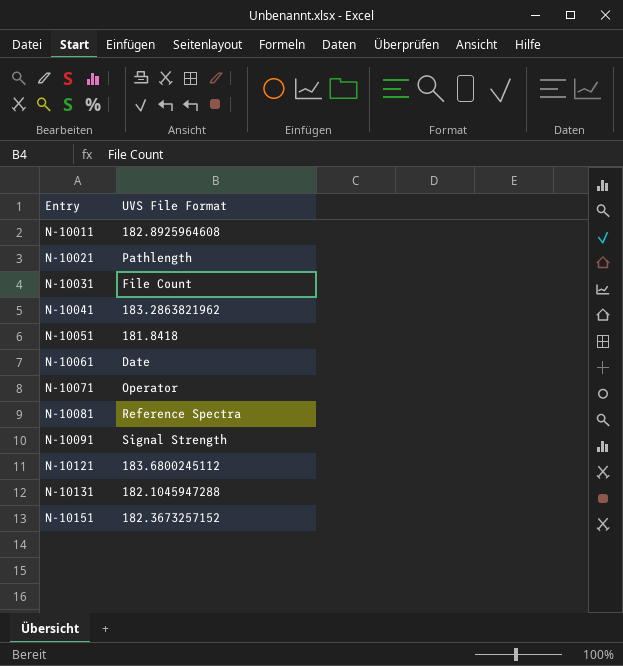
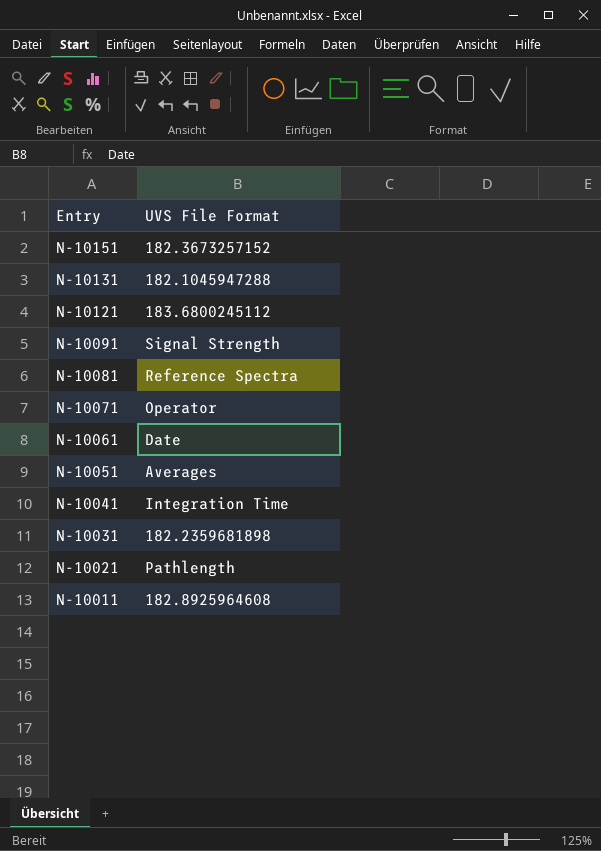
row order: Entry ascending -> Entry descending
N-10051 | UVS File Format: 181.8418 -> Averages
N-10041 | UVS File Format: 183.2863821962 -> Integration Time
N-10031 | UVS File Format: File Count -> 182.2359681898

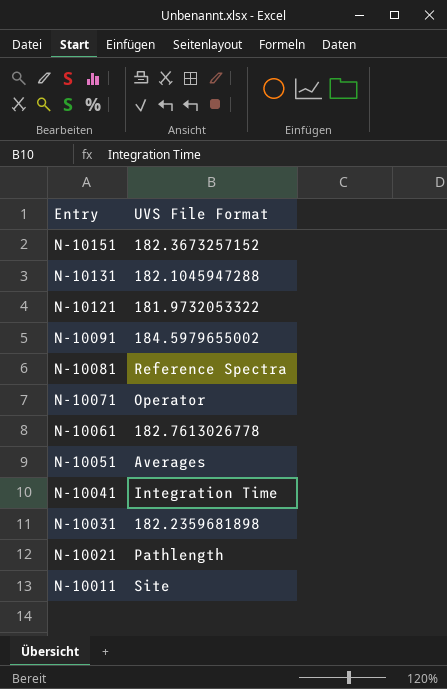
N-10121 | UVS File Format: 183.6800245112 -> 181.9732053322
N-10091 | UVS File Format: Signal Strength -> 184.5979655002
N-10061 | UVS File Format: Date -> 182.7613026778
N-10011 | UVS File Format: 182.8925964608 -> Site

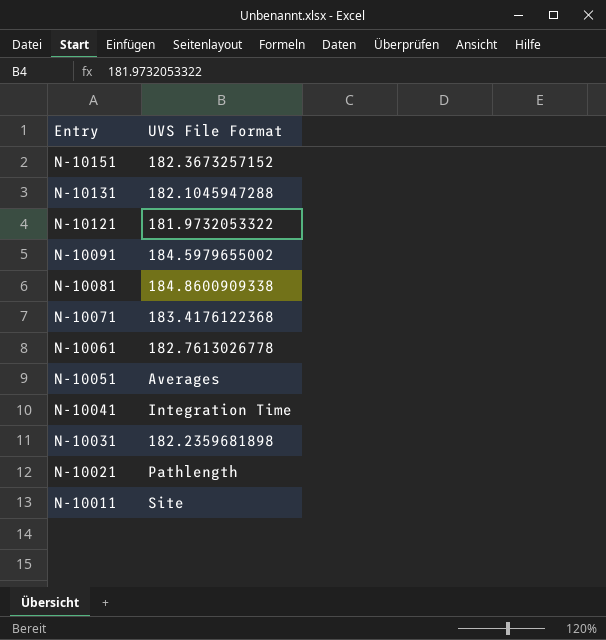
N-10081 | UVS File Format: Reference Spectra -> 184.8600909338
N-10071 | UVS File Format: Operator -> 183.4176122368

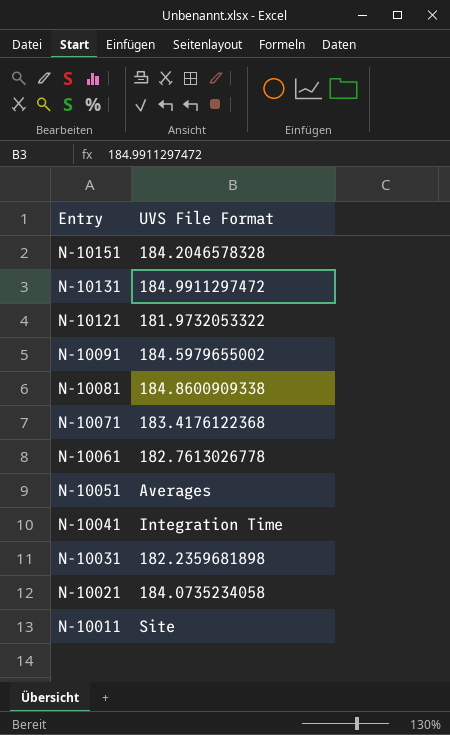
N-10151 | UVS File Format: 182.3673257152 -> 184.2046578328
N-10131 | UVS File Format: 182.1045947288 -> 184.9911297472
N-10021 | UVS File Format: Pathlength -> 184.0735234058

